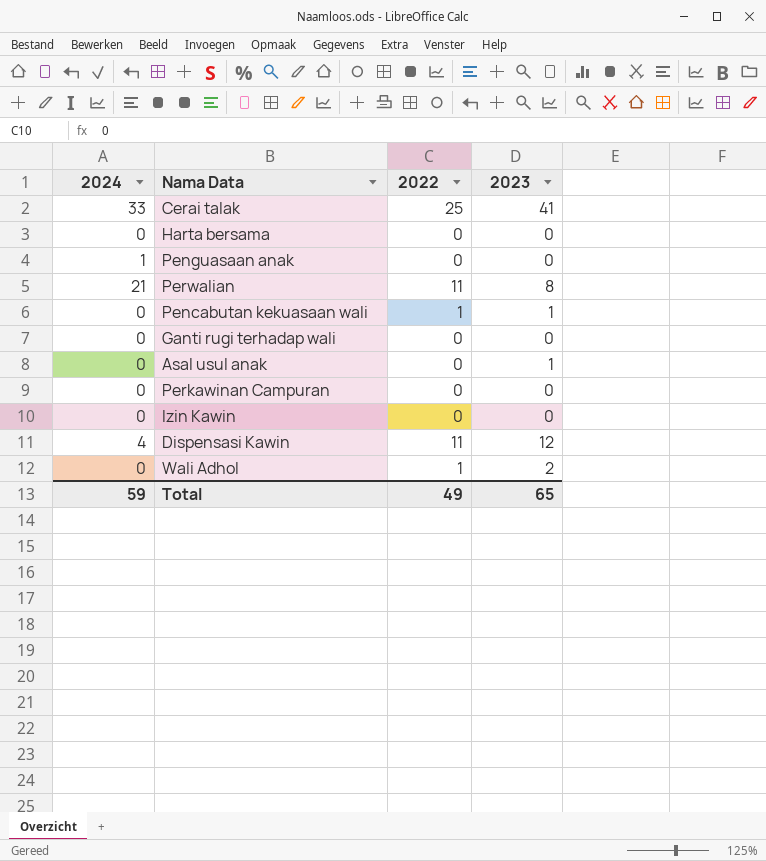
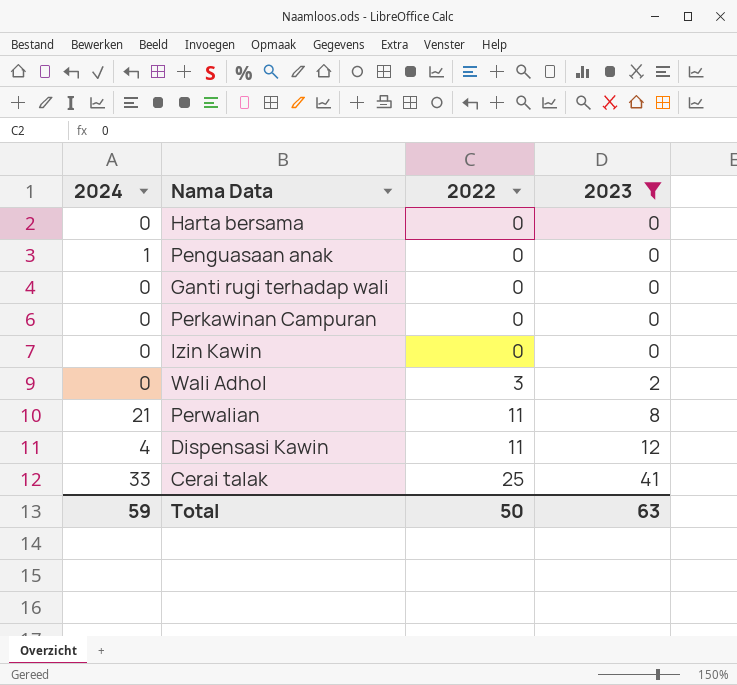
filter: none -> 2023 != 1
row order: none -> 2022 ascending
Wali Adhol | 2022: 1 -> 3
Total | 2022: 49 -> 50
Total | 2023: 65 -> 63

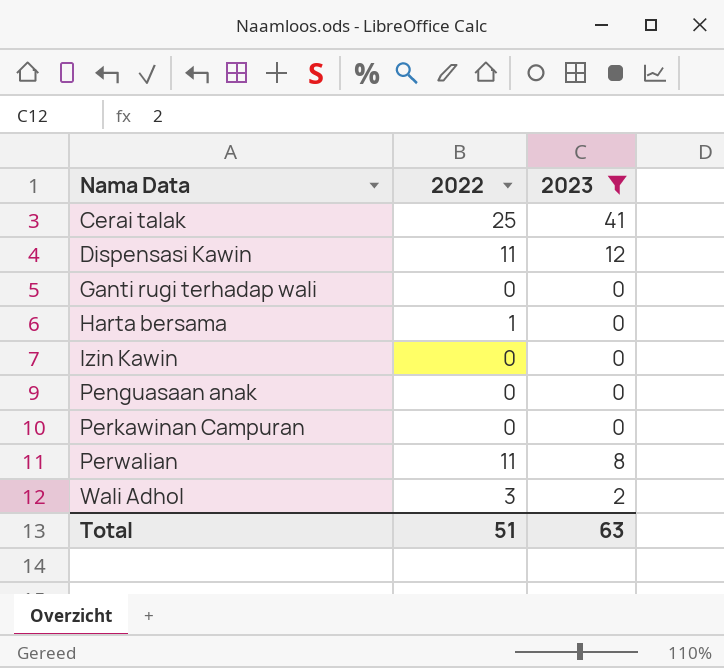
row order: 2022 ascending -> Nama Data ascending
column 2024 | position: 1 -> none
Harta bersama | 2022: 0 -> 1
Total | 2022: 50 -> 51

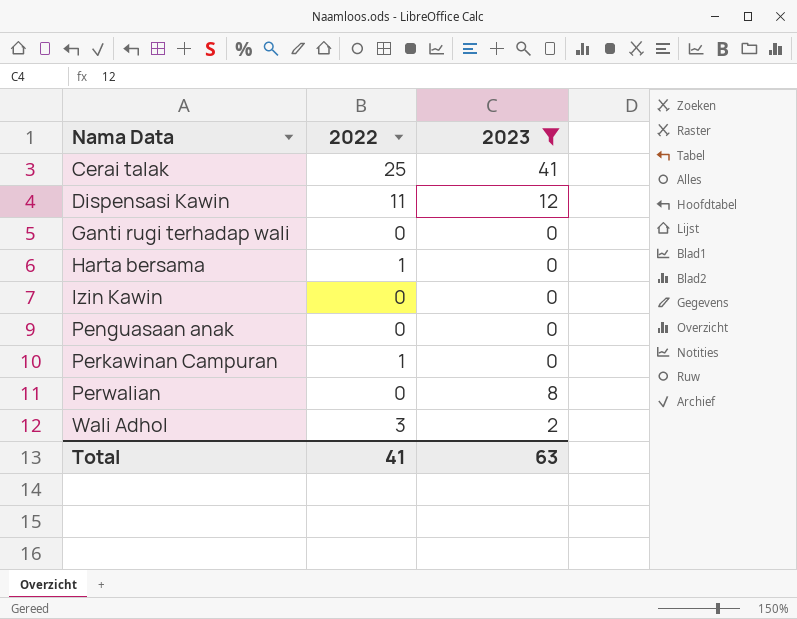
Perkawinan Campuran | 2022: 0 -> 1
Perwalian | 2022: 11 -> 0
Total | 2022: 51 -> 41

